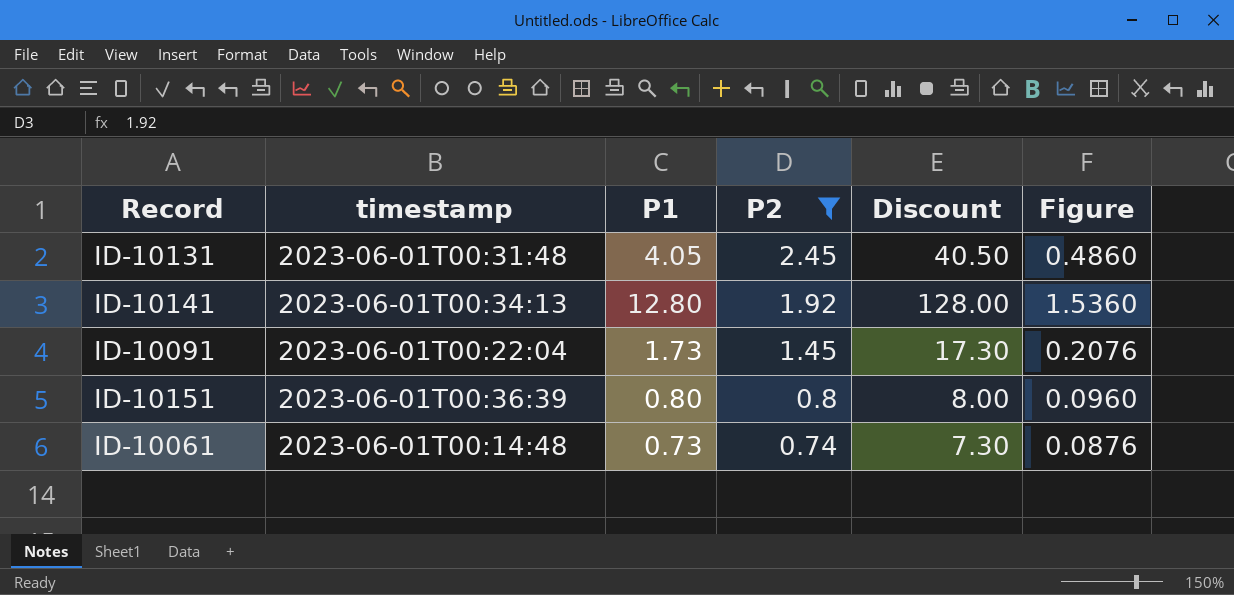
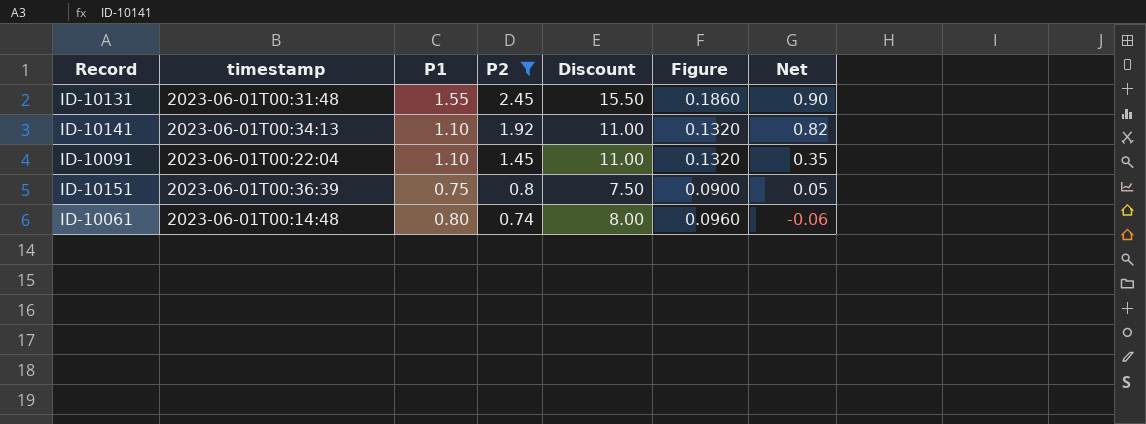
column Net | formula: none -> [P2] - [P1]
ID-10131 | P1: 4.05 -> 1.55
ID-10131 | Discount: 40.50 -> 15.50
ID-10131 | Figure: 0.4860 -> 0.1860
ID-10141 | P1: 12.80 -> 1.10
ID-10141 | Discount: 128.00 -> 11.00
ID-10141 | Figure: 1.5360 -> 0.1320
ID-10091 | P1: 1.73 -> 1.10
ID-10091 | Discount: 17.30 -> 11.00
ID-10091 | Figure: 0.2076 -> 0.1320
ID-10151 | P1: 0.80 -> 0.75
ID-10151 | Discount: 8.00 -> 7.50
ID-10151 | Figure: 0.0960 -> 0.0900
ID-10061 | P1: 0.73 -> 0.80
ID-10061 | Discount: 7.30 -> 8.00
ID-10061 | Figure: 0.0876 -> 0.0960

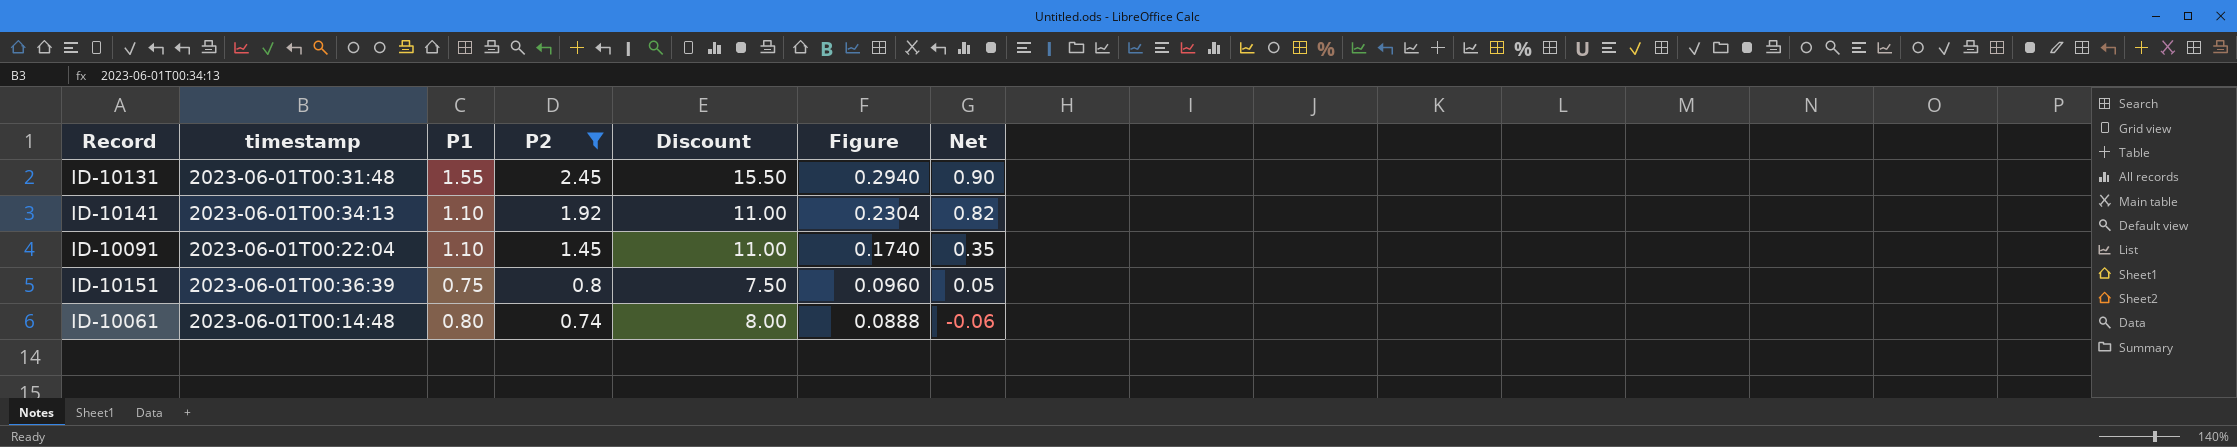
column Figure | formula: [P1] * 0.12 -> [P2] * 0.12

